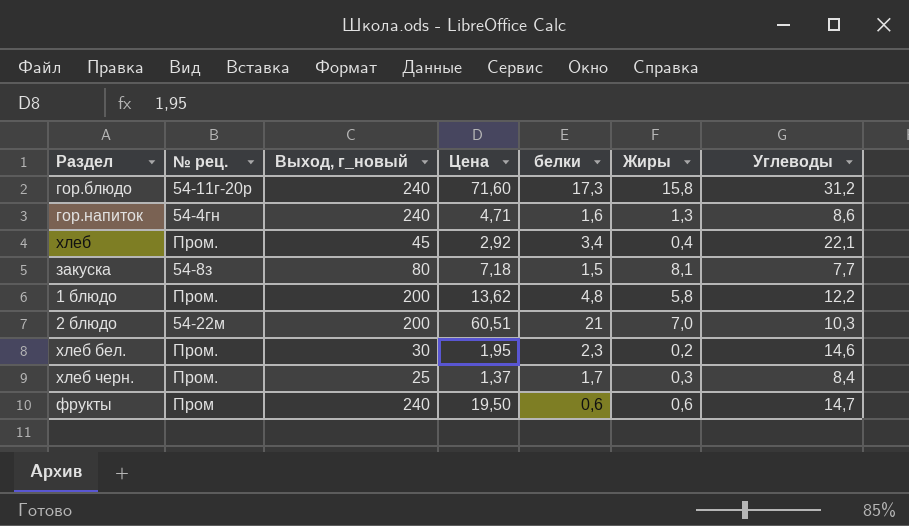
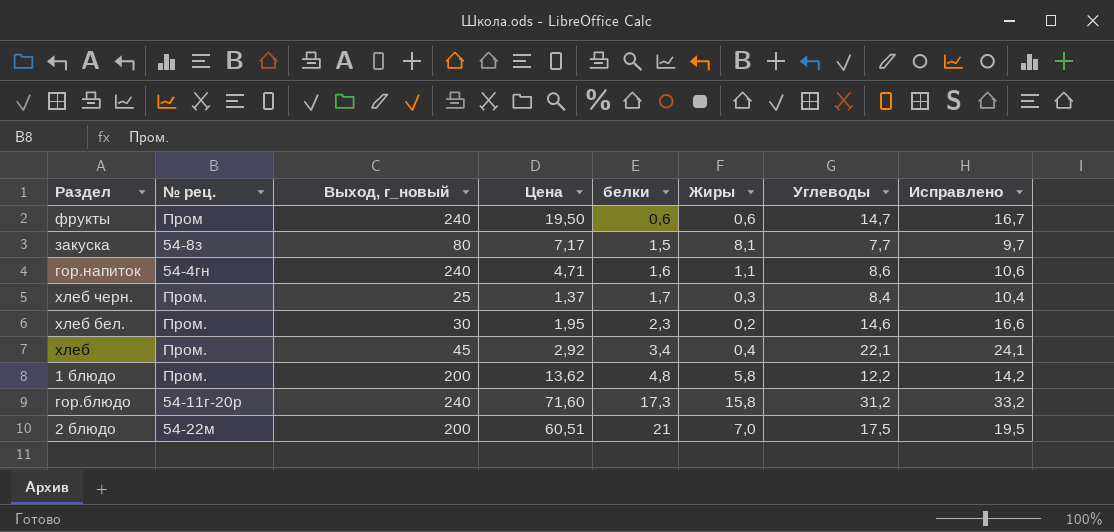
row order: none -> белки ascending
column Исправлено | formula: none -> [Углеводы] + 2
закуска | Цена: 7,18 -> 7,17
гор.напиток | Жиры: 1,3 -> 1,1
2 блюдо | Углеводы: 10,3 -> 17,5

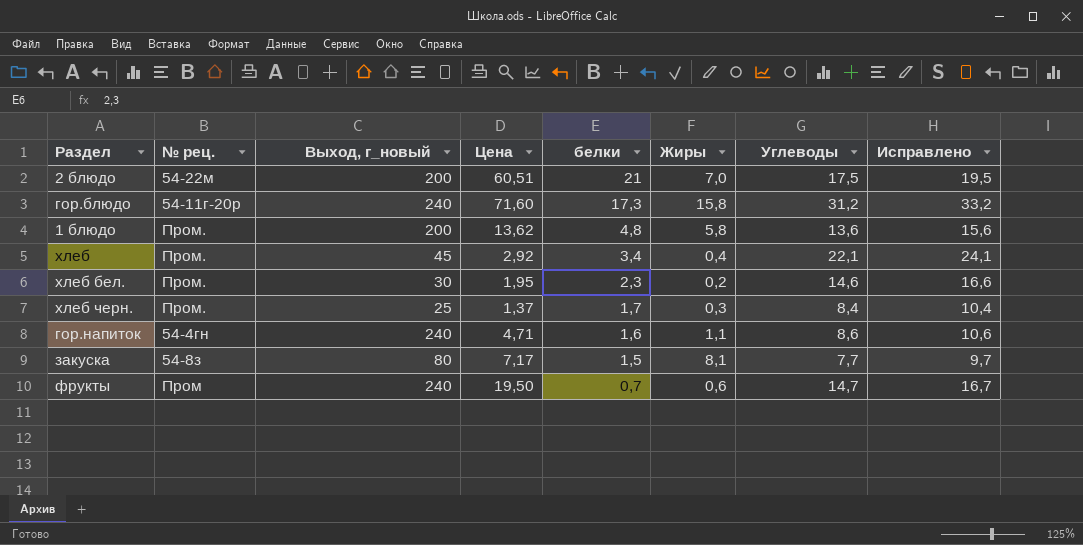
row order: белки ascending -> белки descending
1 блюдо | Углеводы: 12,2 -> 13,6
1 блюдо | Исправлено: 14,2 -> 15,6
фрукты | белки: 0,6 -> 0,7

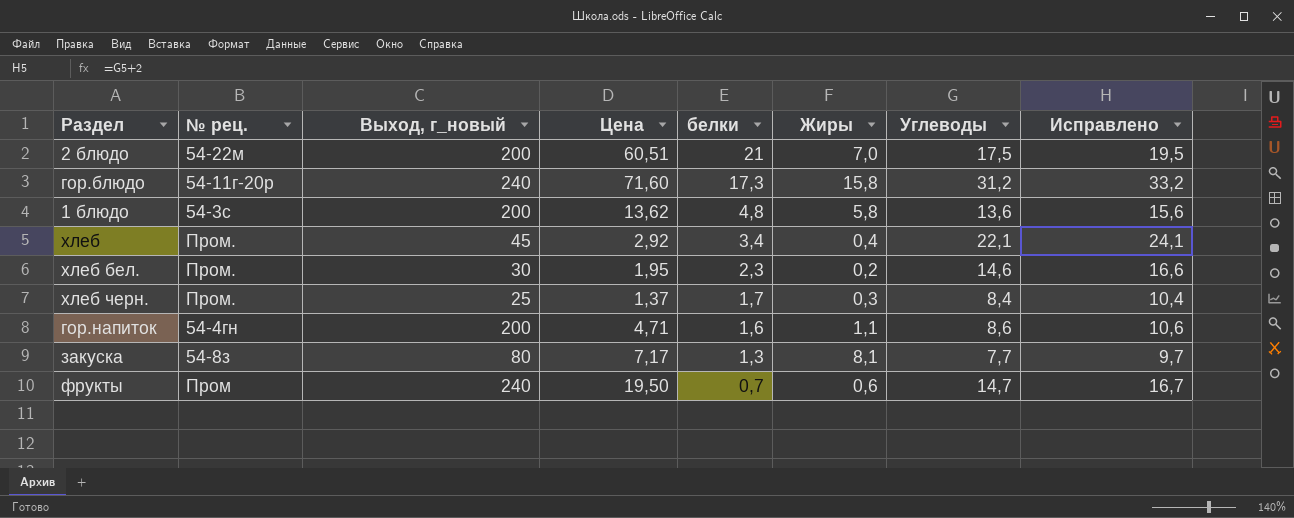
1 блюдо | № рец.: Пром. -> 54-3с
гор.напиток | Выход, г_новый: 240 -> 200
закуска | белки: 1,5 -> 1,3

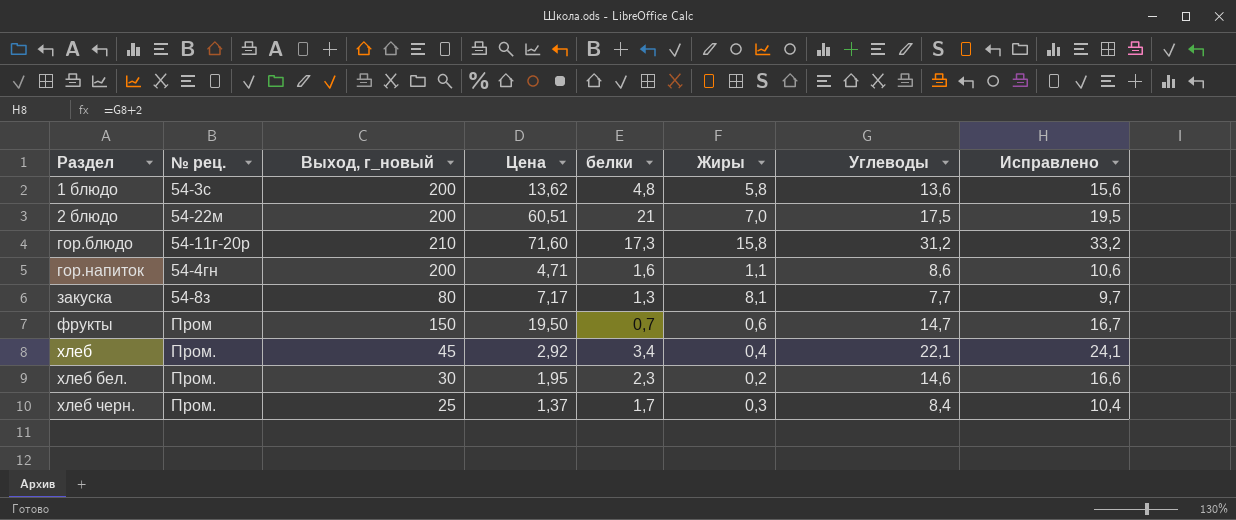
row order: белки descending -> Раздел ascending
гор.блюдо | Выход, г_новый: 240 -> 210
фрукты | Выход, г_новый: 240 -> 150

